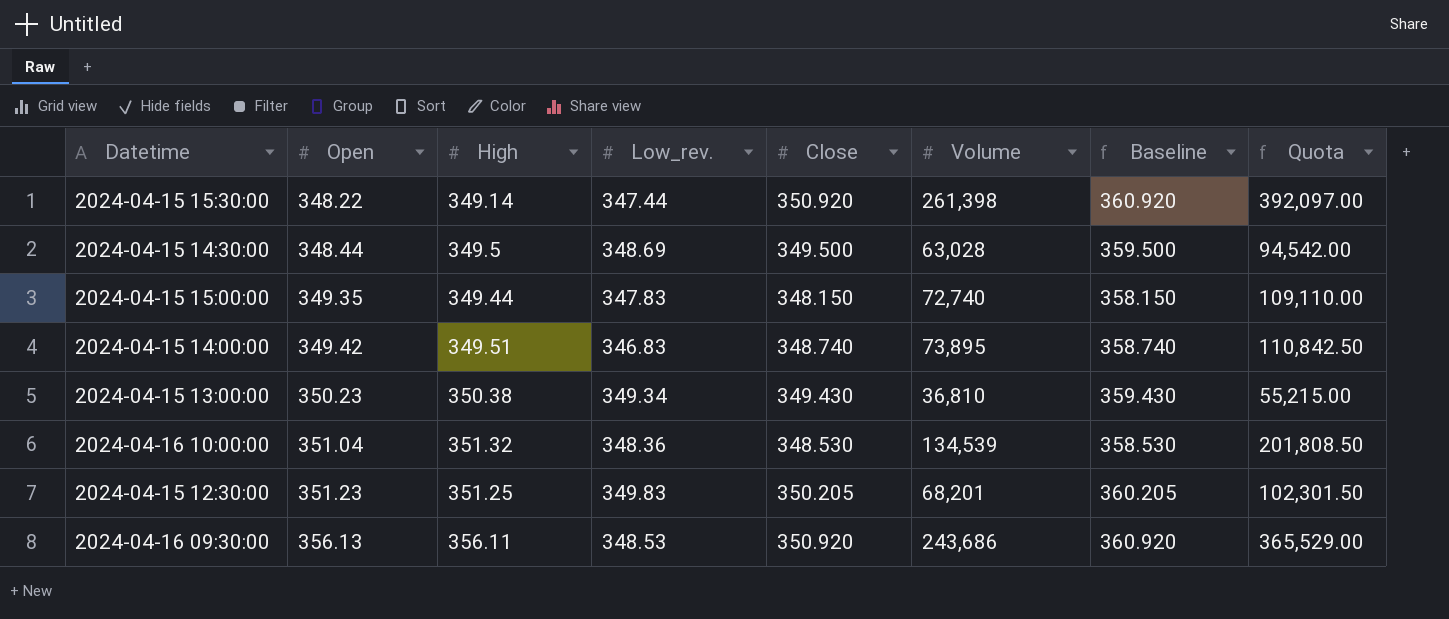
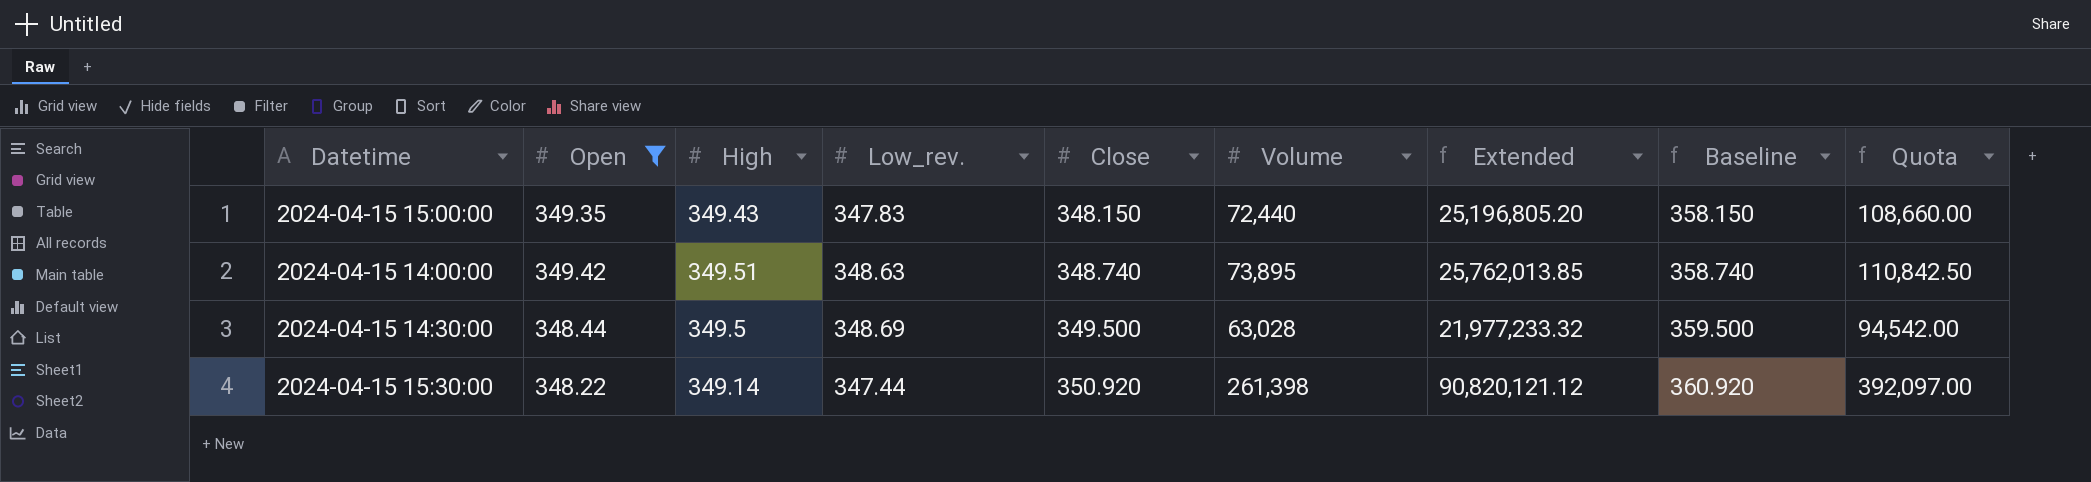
filter: none -> Open <= 349.42
row order: Open ascending -> Close ascending
column Extended | formula: none -> [Low_rev.] * [Volume]
2024-04-15 15:00:00 | High: 349.44 -> 349.43
2024-04-15 15:00:00 | Volume: 72,740 -> 72,440
2024-04-15 15:00:00 | Quota: 109,110.00 -> 108,660.00
2024-04-15 14:00:00 | Low_rev.: 346.83 -> 348.63

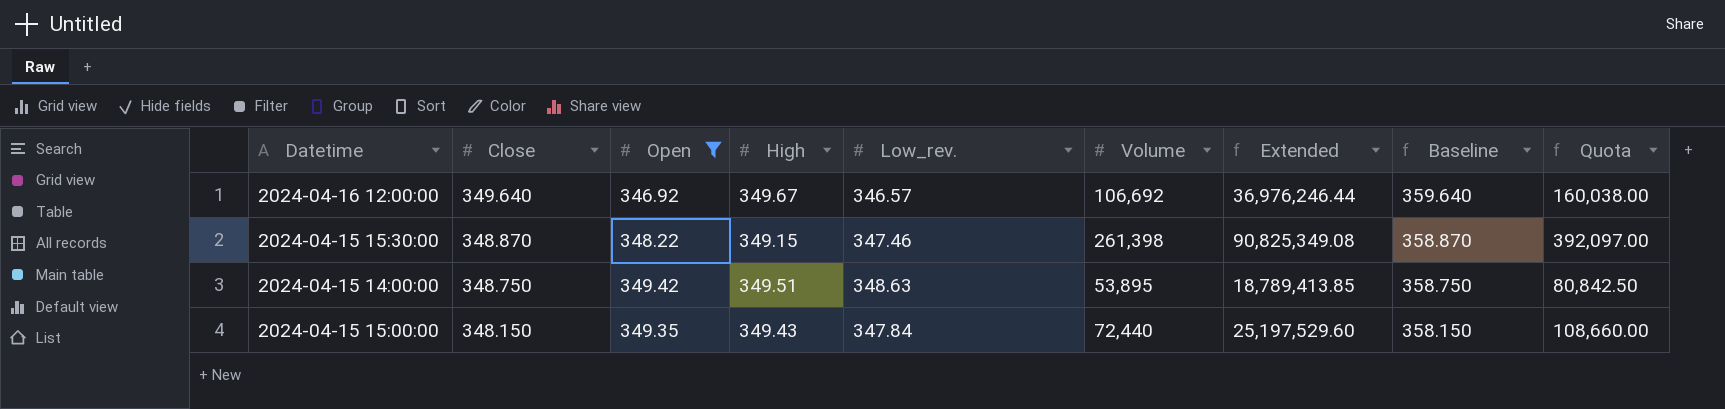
row order: Close ascending -> Close descending
column Close | position: 5 -> 2
row 2024-04-15 14:30:00: 348.44 | 349.5 | 348.69 | 349.500 | 63,028 | 21,977,233.32 | 359.500 | 94,542.00 -> none
row 2024-04-16 12:00:00: none -> 349.640 | 346.92 | 349.67 | 346.57 | 106,692 | 36,976,246.44 | 359.640 | 160,038.00
2024-04-15 15:30:00 | Close: 350.920 -> 348.870
2024-04-15 15:30:00 | High: 349.14 -> 349.15
2024-04-15 15:30:00 | Low_rev.: 347.44 -> 347.46
2024-04-15 15:30:00 | Extended: 90,820,121.12 -> 90,825,349.08
2024-04-15 15:30:00 | Baseline: 360.920 -> 358.870
2024-04-15 14:00:00 | Close: 348.740 -> 348.750
2024-04-15 14:00:00 | Volume: 73,895 -> 53,895
2024-04-15 14:00:00 | Extended: 25,762,013.85 -> 18,789,413.85
2024-04-15 14:00:00 | Baseline: 358.740 -> 358.750
2024-04-15 14:00:00 | Quota: 110,842.50 -> 80,842.50
2024-04-15 15:00:00 | Low_rev.: 347.83 -> 347.84
2024-04-15 15:00:00 | Extended: 25,196,805.20 -> 25,197,529.60

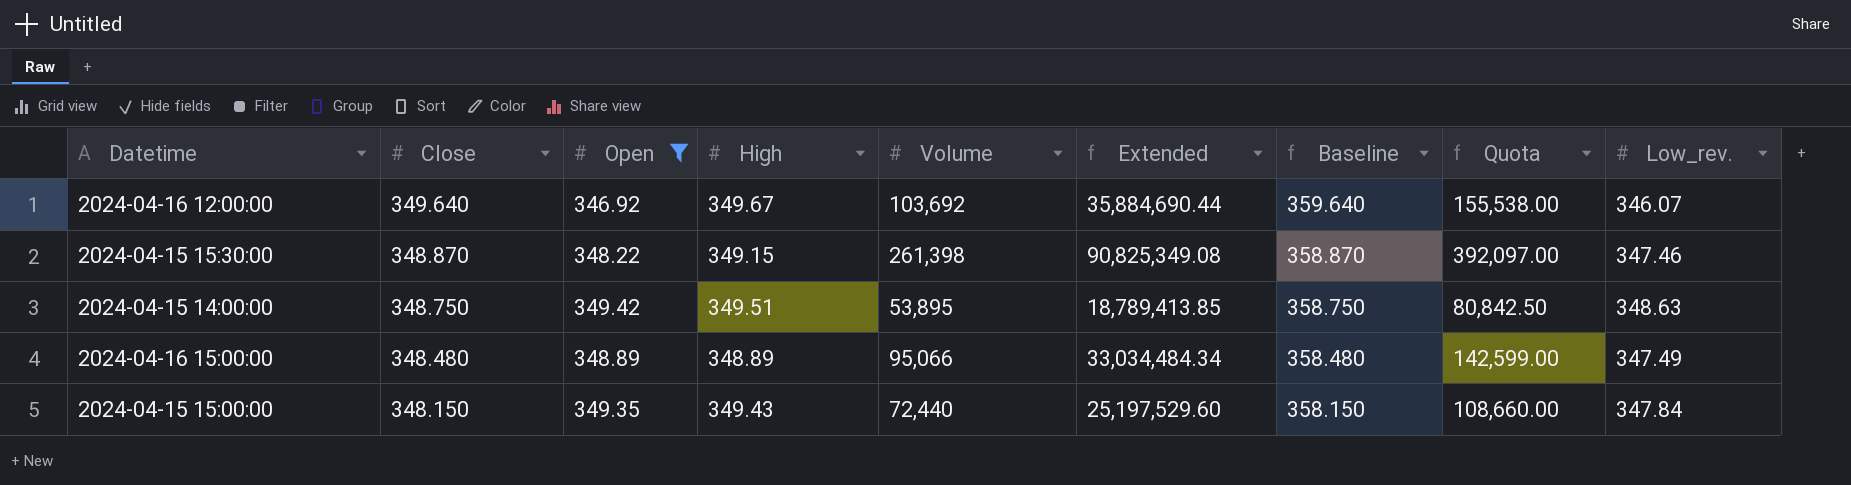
column Low_rev. | position: 5 -> 9
2024-04-16 12:00:00 | Volume: 106,692 -> 103,692
2024-04-16 12:00:00 | Extended: 36,976,246.44 -> 35,884,690.44
2024-04-16 12:00:00 | Quota: 160,038.00 -> 155,538.00
2024-04-16 12:00:00 | Low_rev.: 346.57 -> 346.07
row 2024-04-16 15:00:00: none -> 348.480 | 348.89 | 348.89 | 95,066 | 33,034,484.34 | 358.480 | 142,599.00 | 347.49

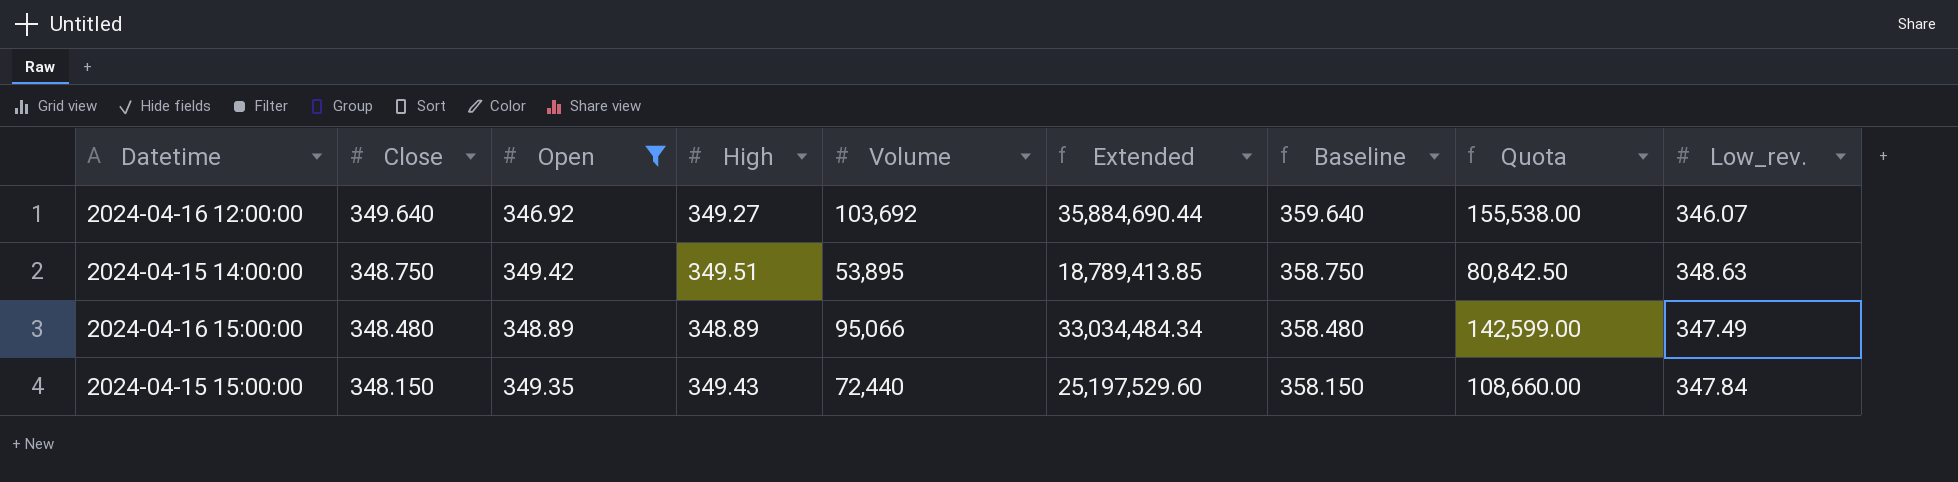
row 2024-04-15 15:30:00: 348.870 | 348.22 | 349.15 | 261,398 | 90,825,349.08 | 358.870 | 392,097.00 | 347.46 -> none
2024-04-16 12:00:00 | High: 349.67 -> 349.27

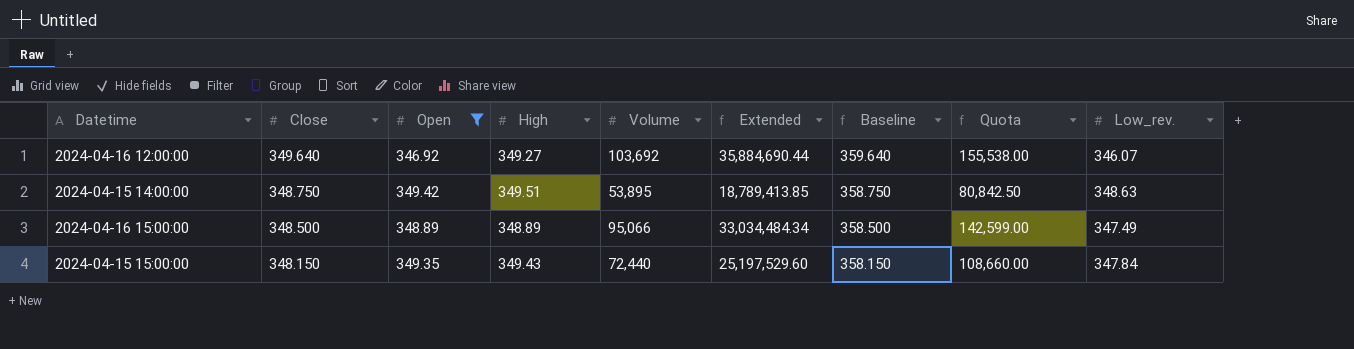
2024-04-16 15:00:00 | Close: 348.480 -> 348.500
2024-04-16 15:00:00 | Baseline: 358.480 -> 358.500

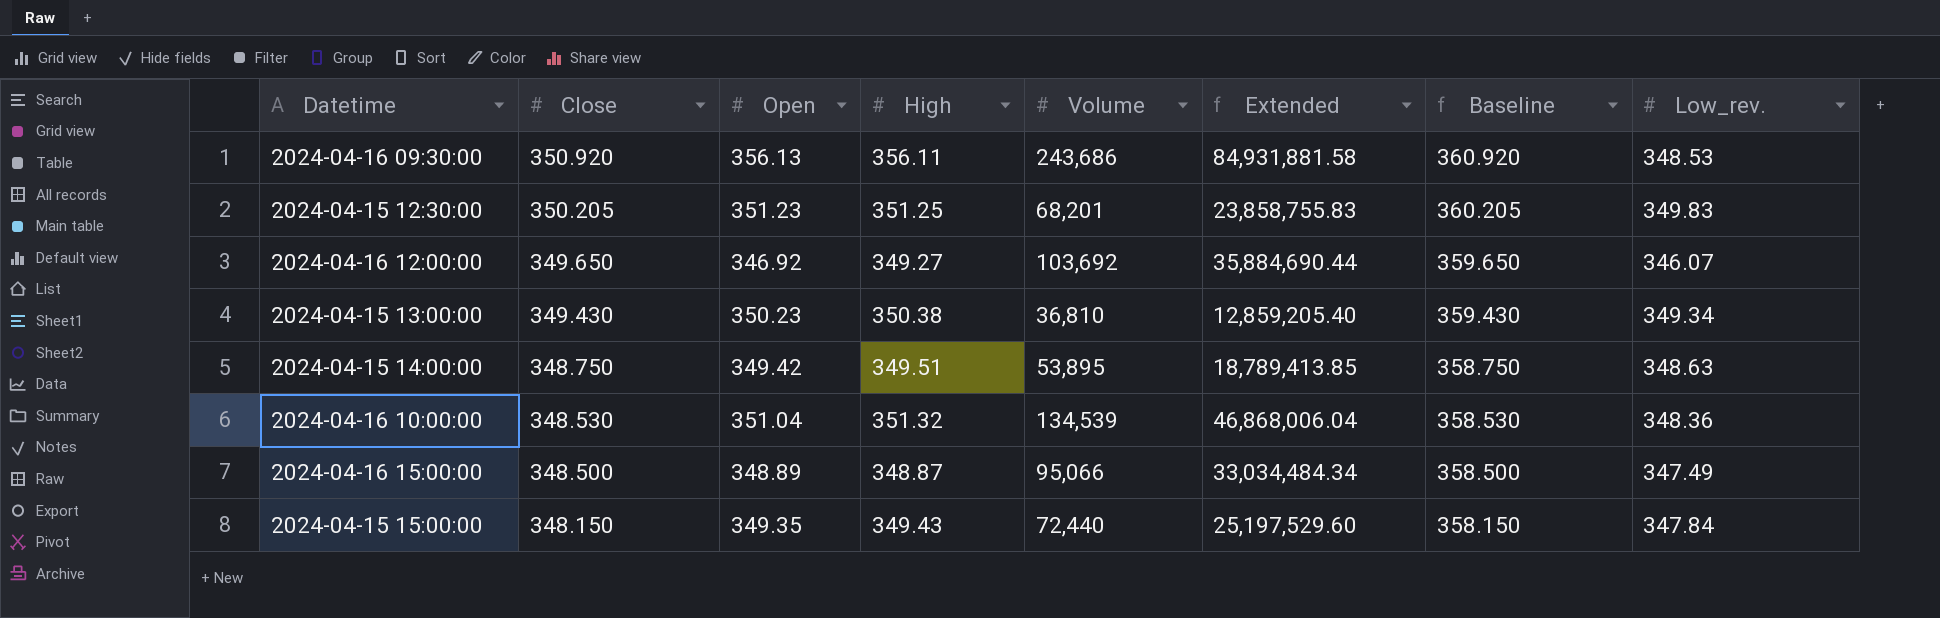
filter: Open <= 349.42 -> none
column Quota | formula: [Volume] * 1.5 -> none
2024-04-16 12:00:00 | Close: 349.640 -> 349.650
2024-04-16 12:00:00 | Baseline: 359.640 -> 359.650
2024-04-16 15:00:00 | High: 348.89 -> 348.87

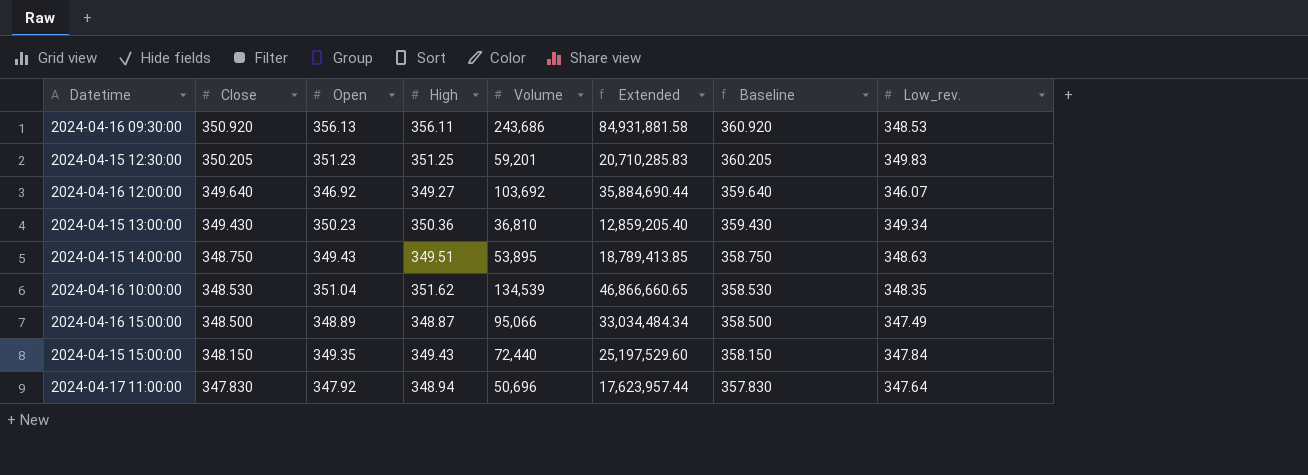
2024-04-15 12:30:00 | Volume: 68,201 -> 59,201
2024-04-15 12:30:00 | Extended: 23,858,755.83 -> 20,710,285.83
2024-04-16 12:00:00 | Close: 349.650 -> 349.640
2024-04-16 12:00:00 | Baseline: 359.650 -> 359.640
2024-04-15 13:00:00 | High: 350.38 -> 350.36
2024-04-15 14:00:00 | Open: 349.42 -> 349.43
2024-04-16 10:00:00 | High: 351.32 -> 351.62
2024-04-16 10:00:00 | Extended: 46,868,006.04 -> 46,866,660.65
2024-04-16 10:00:00 | Low_rev.: 348.36 -> 348.35
row 2024-04-17 11:00:00: none -> 347.830 | 347.92 | 348.94 | 50,696 | 17,623,957.44 | 357.830 | 347.64

